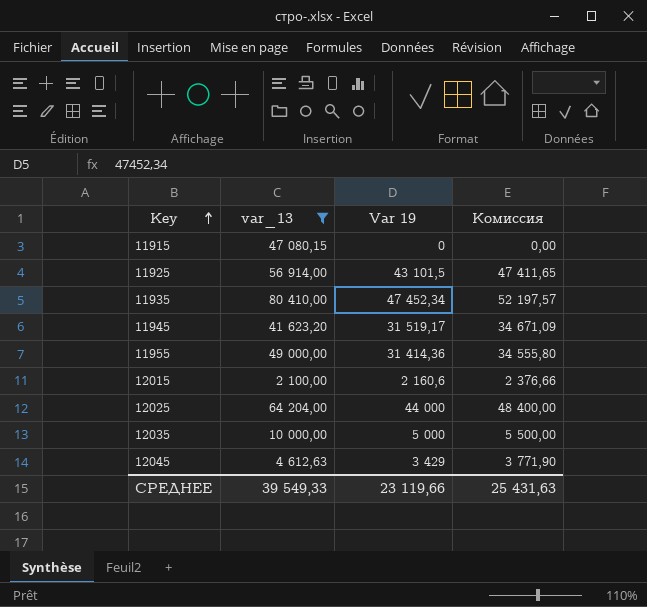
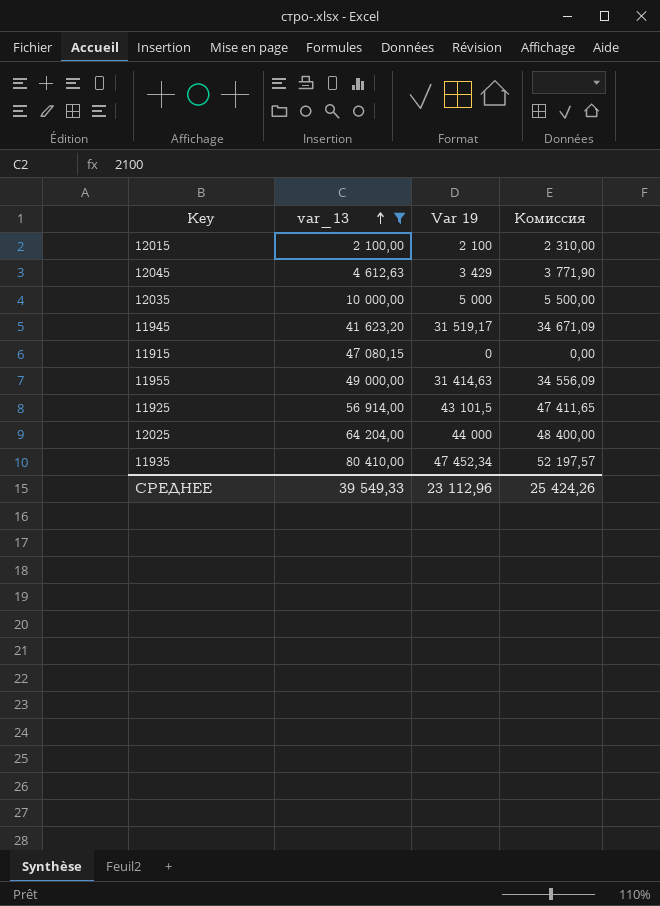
row order: Key ascending -> var_13 ascending
12015 | Var 19: 2 160,6 -> 2 100
12015 | Комиссия: 2 376,66 -> 2 310,00
11955 | Var 19: 31 414,36 -> 31 414,63
11955 | Комиссия: 34 555,80 -> 34 556,09
СРЕДНЕЕ | Var 19: 23 119,66 -> 23 112,96
СРЕДНЕЕ | Комиссия: 25 431,63 -> 25 424,26

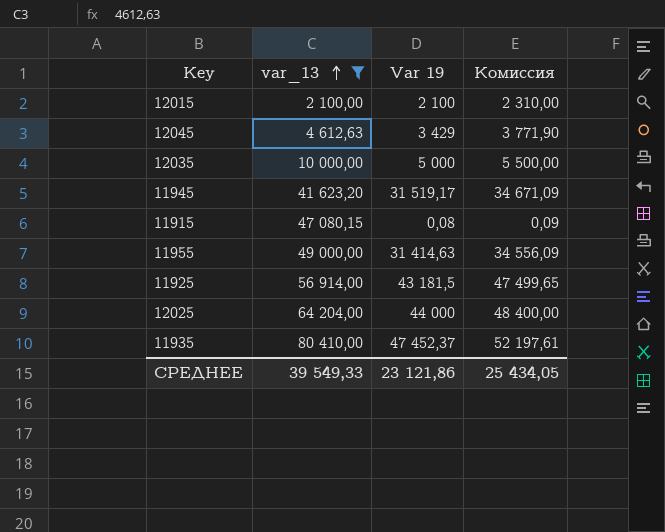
11915 | Var 19: 0 -> 0,08
11915 | Комиссия: 0,00 -> 0,09
11925 | Var 19: 43 101,5 -> 43 181,5
11925 | Комиссия: 47 411,65 -> 47 499,65
11935 | Var 19: 47 452,34 -> 47 452,37
11935 | Комиссия: 52 197,57 -> 52 197,61
СРЕДНЕЕ | Var 19: 23 112,96 -> 23 121,86
СРЕДНЕЕ | Комиссия: 25 424,26 -> 25 434,05

